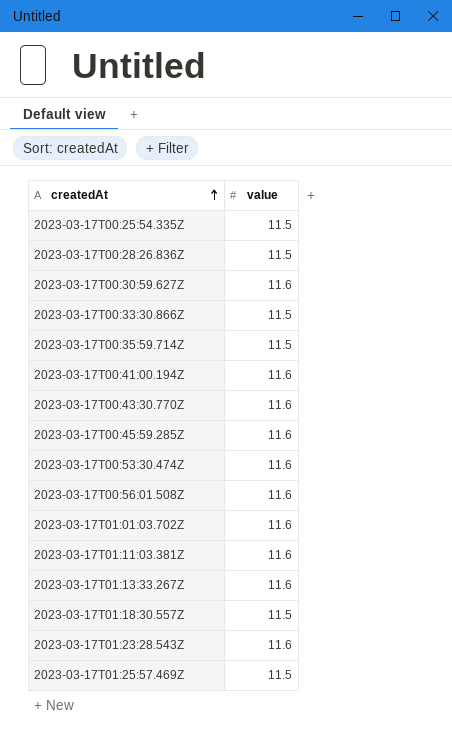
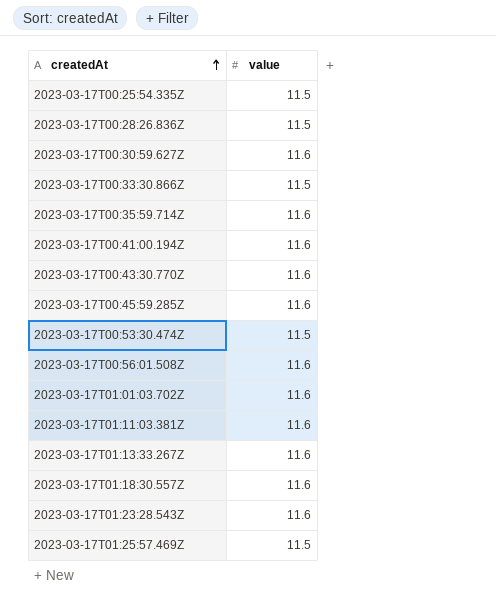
2023-03-17T00:35:59.714Z | value: 11.5 -> 11.6
2023-03-17T00:53:30.474Z | value: 11.6 -> 11.5
2023-03-17T01:18:30.557Z | value: 11.5 -> 11.6

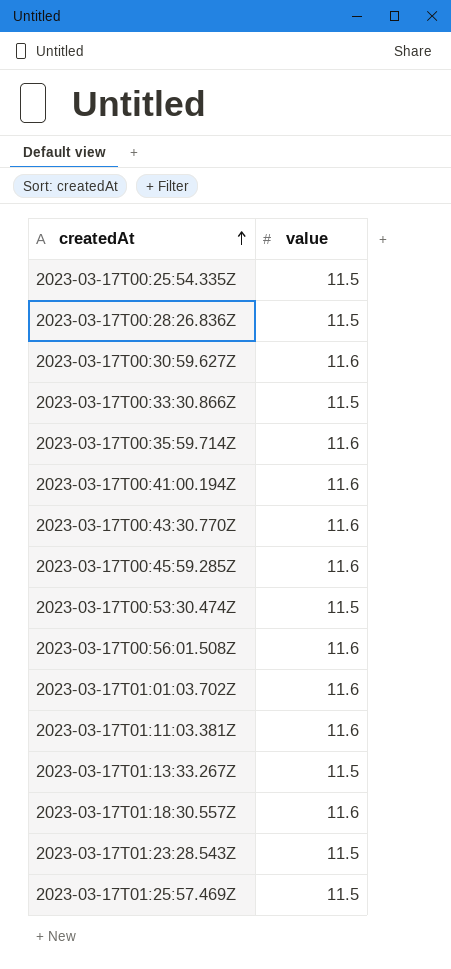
2023-03-17T01:13:33.267Z | value: 11.6 -> 11.5
2023-03-17T01:23:28.543Z | value: 11.6 -> 11.5

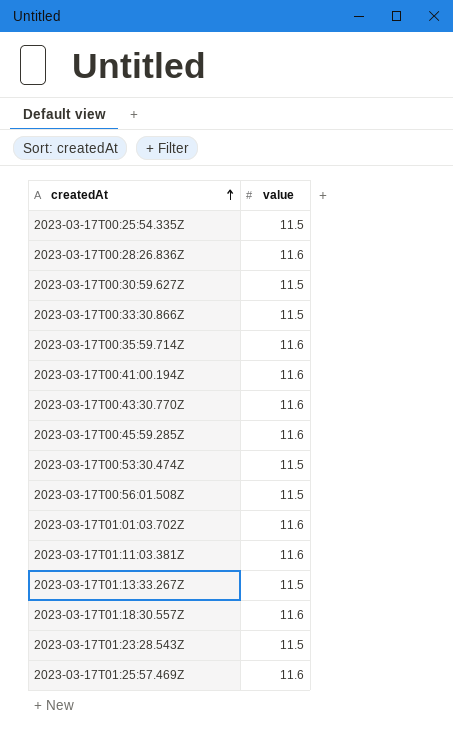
2023-03-17T00:28:26.836Z | value: 11.5 -> 11.6
2023-03-17T00:30:59.627Z | value: 11.6 -> 11.5
2023-03-17T00:56:01.508Z | value: 11.6 -> 11.5
2023-03-17T01:25:57.469Z | value: 11.5 -> 11.6

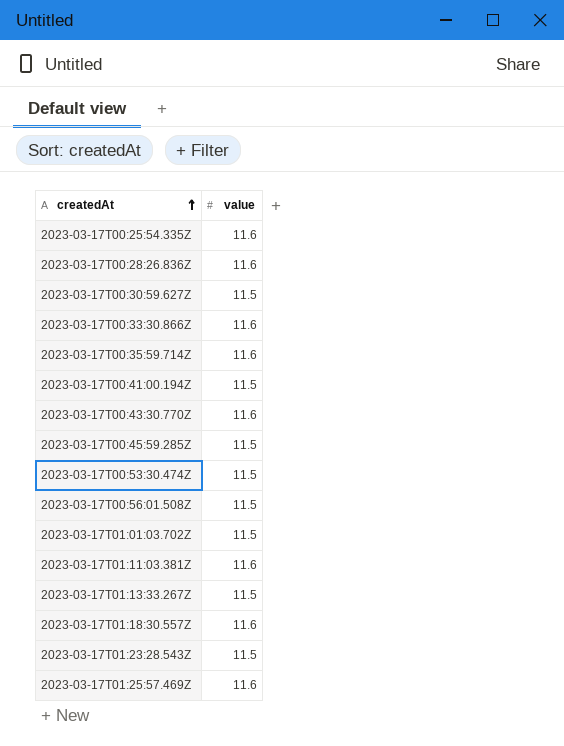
2023-03-17T00:25:54.335Z | value: 11.5 -> 11.6
2023-03-17T00:33:30.866Z | value: 11.5 -> 11.6
2023-03-17T00:41:00.194Z | value: 11.6 -> 11.5
2023-03-17T00:45:59.285Z | value: 11.6 -> 11.5
2023-03-17T01:01:03.702Z | value: 11.6 -> 11.5

